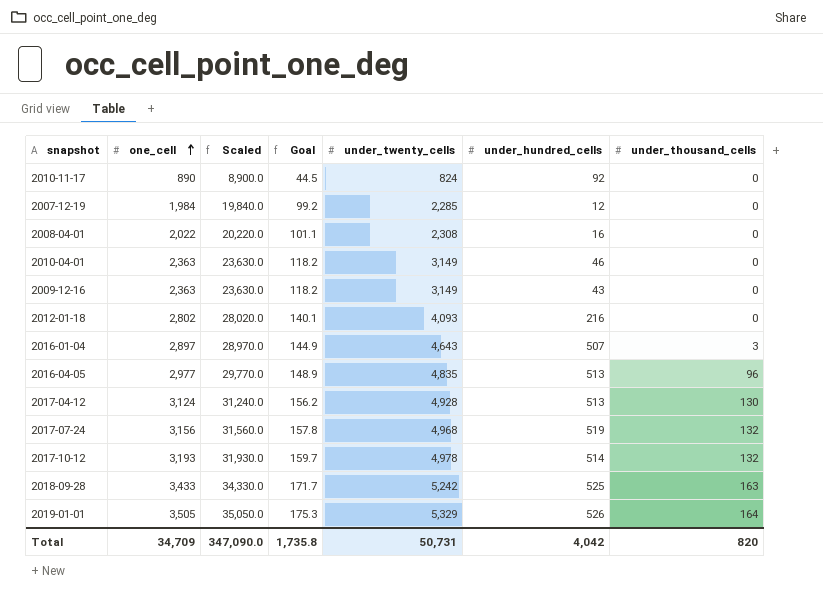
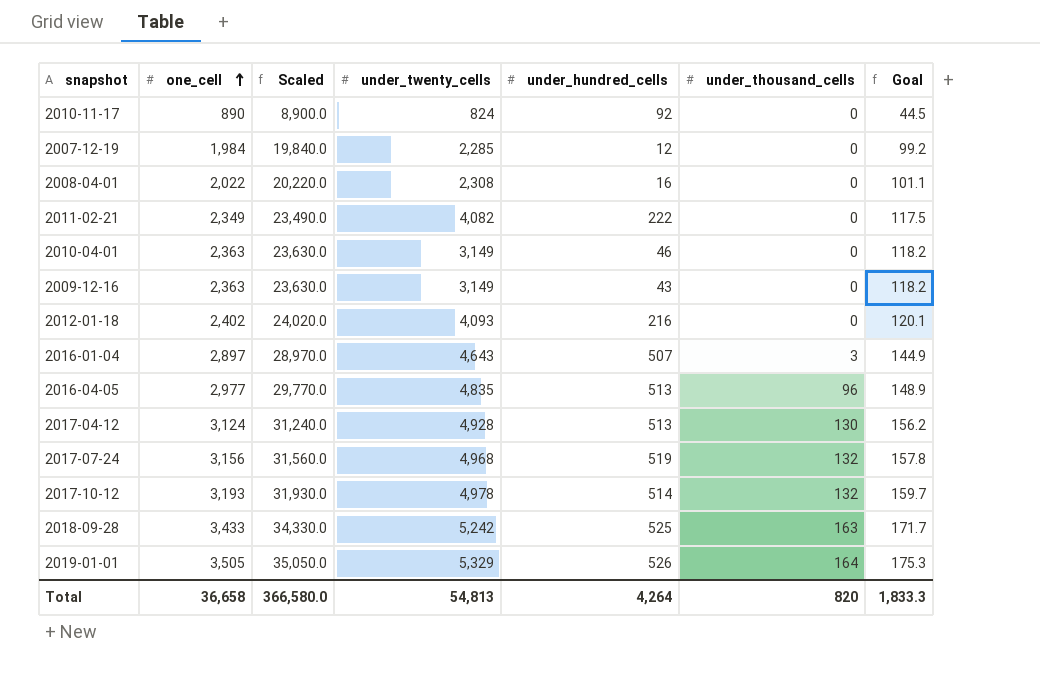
column Goal | position: 4 -> 7
row 2011-02-21: none -> 2,349 | 23,490.0 | 4,082 | 222 | 0 | 117.5
2012-01-18 | one_cell: 2,802 -> 2,402
2012-01-18 | Scaled: 28,020.0 -> 24,020.0
2012-01-18 | Goal: 140.1 -> 120.1
Total | one_cell: 34,709 -> 36,658
Total | Scaled: 347,090.0 -> 366,580.0
Total | under_twenty_cells: 50,731 -> 54,813
Total | under_hundred_cells: 4,042 -> 4,264
Total | Goal: 1,735.8 -> 1,833.3

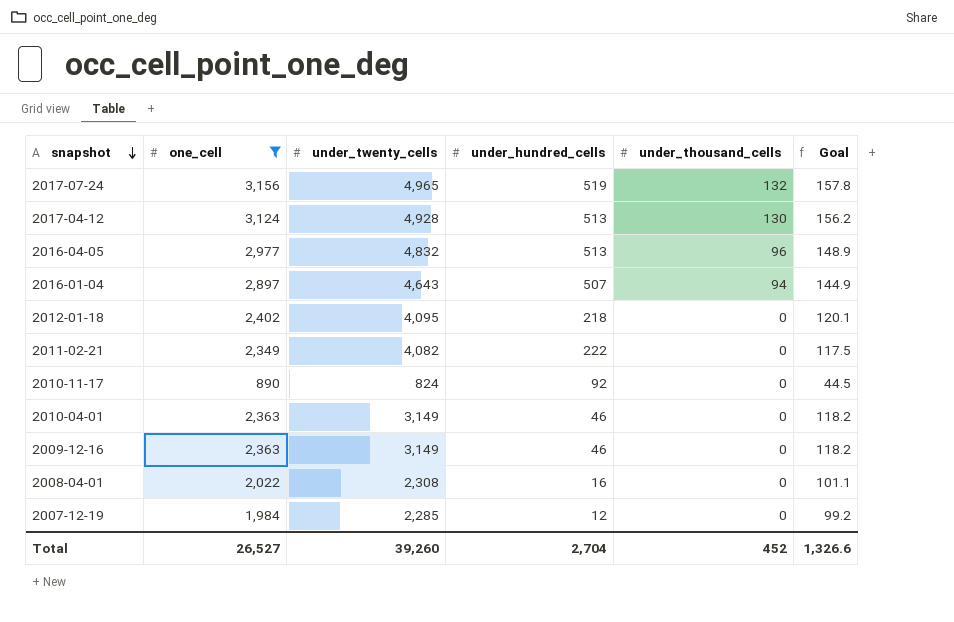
filter: none -> one_cell <= 3,156
row order: one_cell ascending -> snapshot descending
column Scaled | formula: [one_cell] * 10 -> none
2017-07-24 | under_twenty_cells: 4,968 -> 4,965
2016-04-05 | under_twenty_cells: 4,835 -> 4,832
2016-01-04 | under_thousand_cells: 3 -> 94
2012-01-18 | under_twenty_cells: 4,093 -> 4,095
2012-01-18 | under_hundred_cells: 216 -> 218
2009-12-16 | under_hundred_cells: 43 -> 46
Total | one_cell: 36,658 -> 26,527
Total | under_twenty_cells: 54,813 -> 39,260
Total | under_hundred_cells: 4,264 -> 2,704
Total | under_thousand_cells: 820 -> 452
Total | Goal: 1,833.3 -> 1,326.6

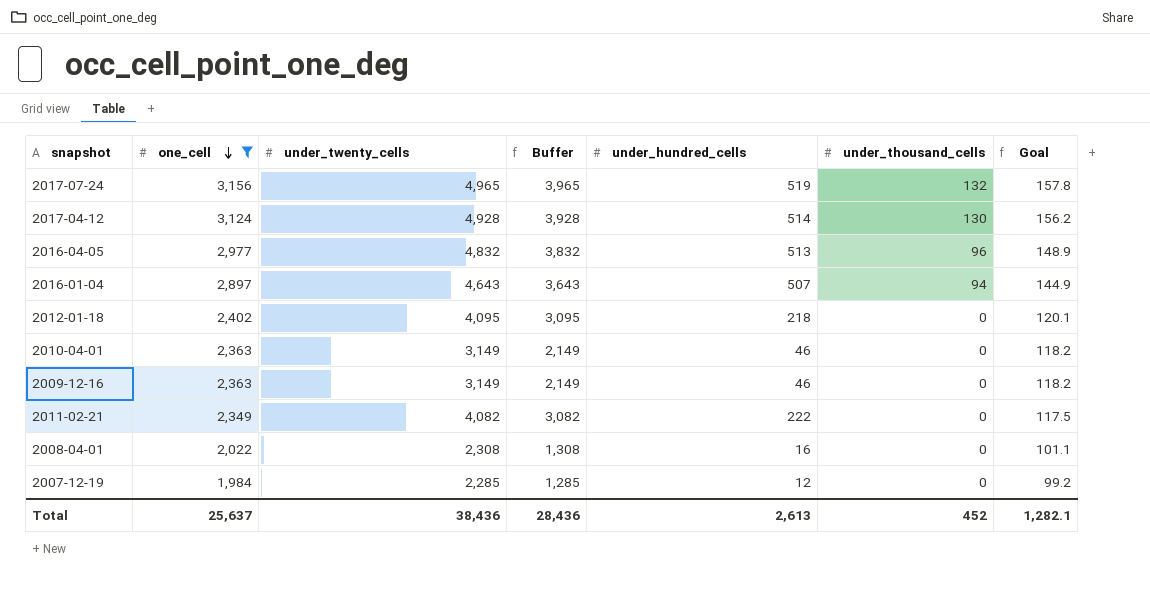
row order: snapshot descending -> one_cell descending
column Buffer | formula: none -> [under_twenty_cells] - 1000
row 2010-11-17: 890 | 824 | 92 | 0 | 44.5 -> none
2017-04-12 | under_hundred_cells: 513 -> 514
Total | one_cell: 26,527 -> 25,637
Total | under_twenty_cells: 39,260 -> 38,436
Total | under_hundred_cells: 2,704 -> 2,613
Total | Goal: 1,326.6 -> 1,282.1

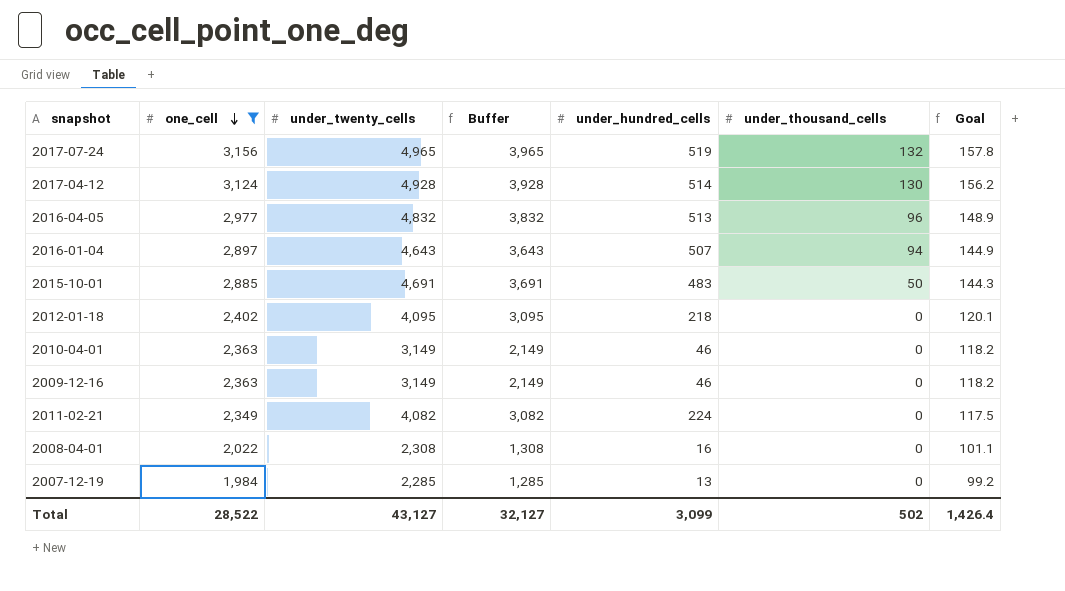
row 2015-10-01: none -> 2,885 | 4,691 | 3,691 | 483 | 50 | 144.3
2011-02-21 | under_hundred_cells: 222 -> 224
2007-12-19 | under_hundred_cells: 12 -> 13
Total | one_cell: 25,637 -> 28,522
Total | under_twenty_cells: 38,436 -> 43,127
Total | Buffer: 28,436 -> 32,127
Total | under_hundred_cells: 2,613 -> 3,099
Total | under_thousand_cells: 452 -> 502
Total | Goal: 1,282.1 -> 1,426.4

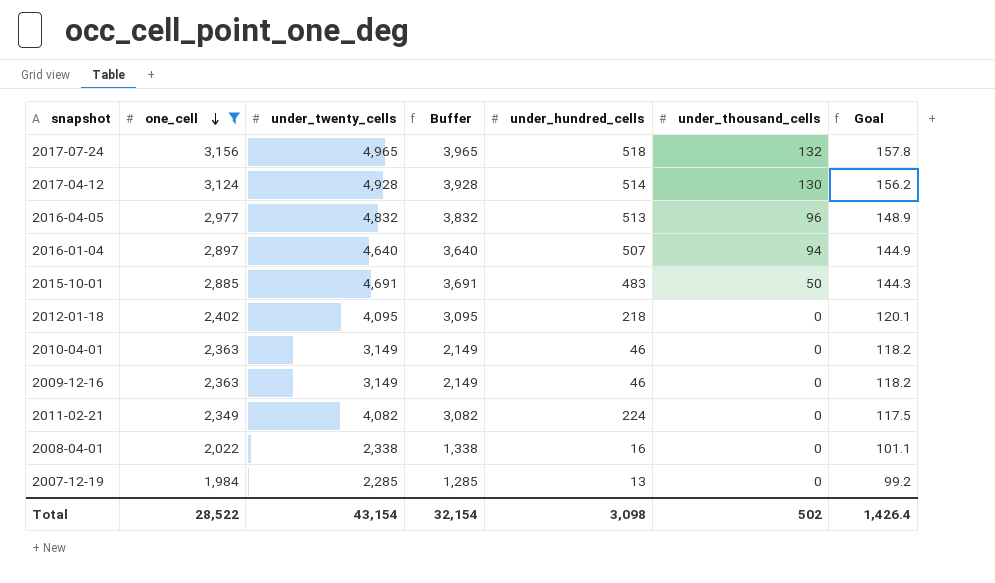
2017-07-24 | under_hundred_cells: 519 -> 518
2016-01-04 | under_twenty_cells: 4,643 -> 4,640
2016-01-04 | Buffer: 3,643 -> 3,640
2008-04-01 | under_twenty_cells: 2,308 -> 2,338
2008-04-01 | Buffer: 1,308 -> 1,338
Total | under_twenty_cells: 43,127 -> 43,154
Total | Buffer: 32,127 -> 32,154
Total | under_hundred_cells: 3,099 -> 3,098

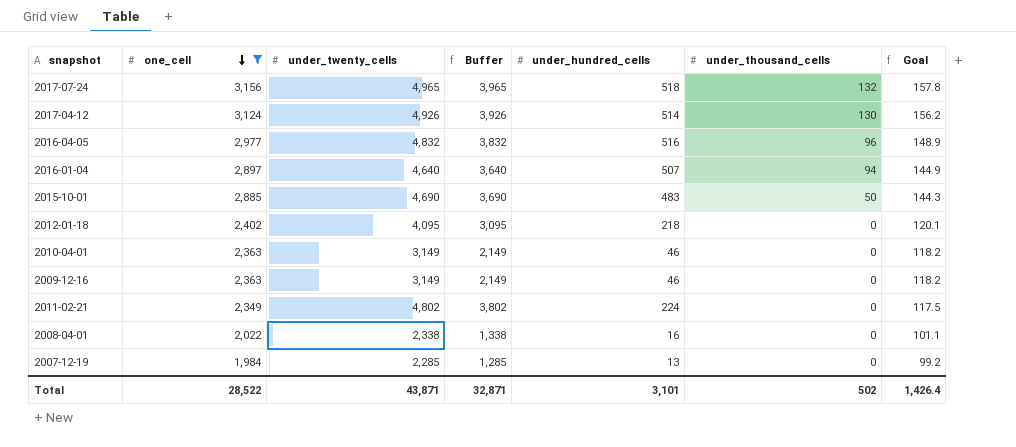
2017-04-12 | under_twenty_cells: 4,928 -> 4,926
2017-04-12 | Buffer: 3,928 -> 3,926
2016-04-05 | under_hundred_cells: 513 -> 516
2015-10-01 | under_twenty_cells: 4,691 -> 4,690
2015-10-01 | Buffer: 3,691 -> 3,690
2011-02-21 | under_twenty_cells: 4,082 -> 4,802
2011-02-21 | Buffer: 3,082 -> 3,802
Total | under_twenty_cells: 43,154 -> 43,871
Total | Buffer: 32,154 -> 32,871
Total | under_hundred_cells: 3,098 -> 3,101

